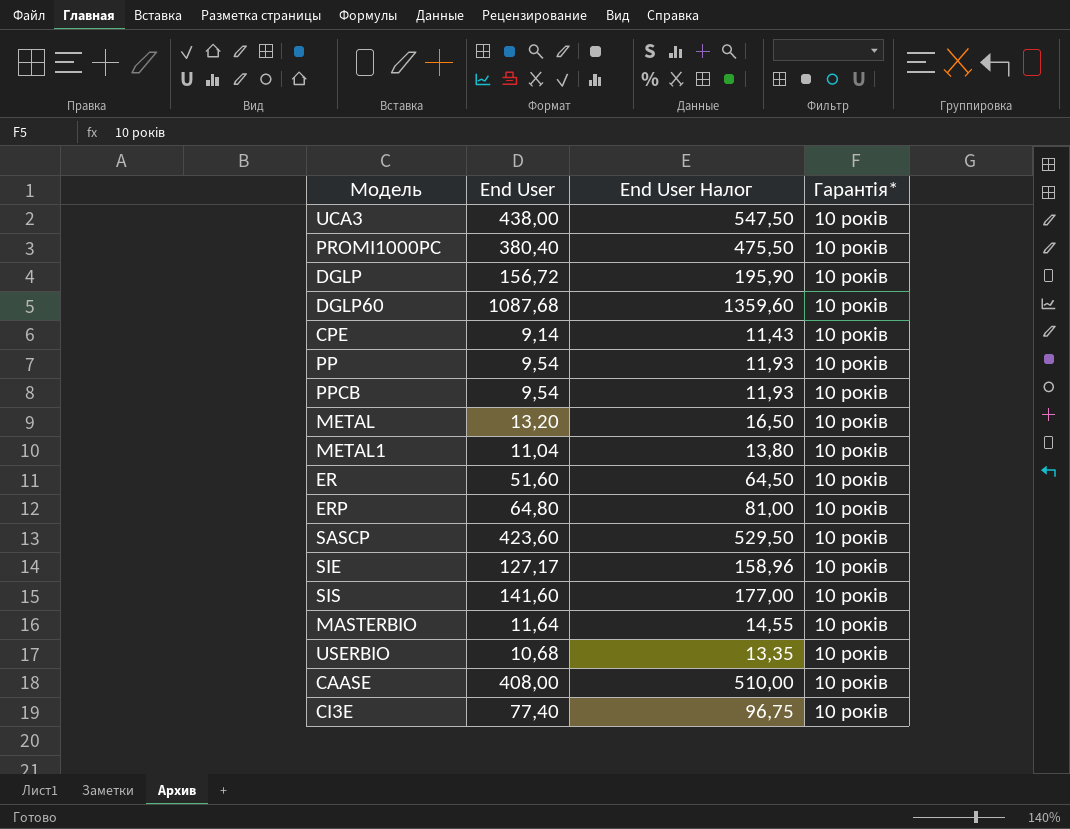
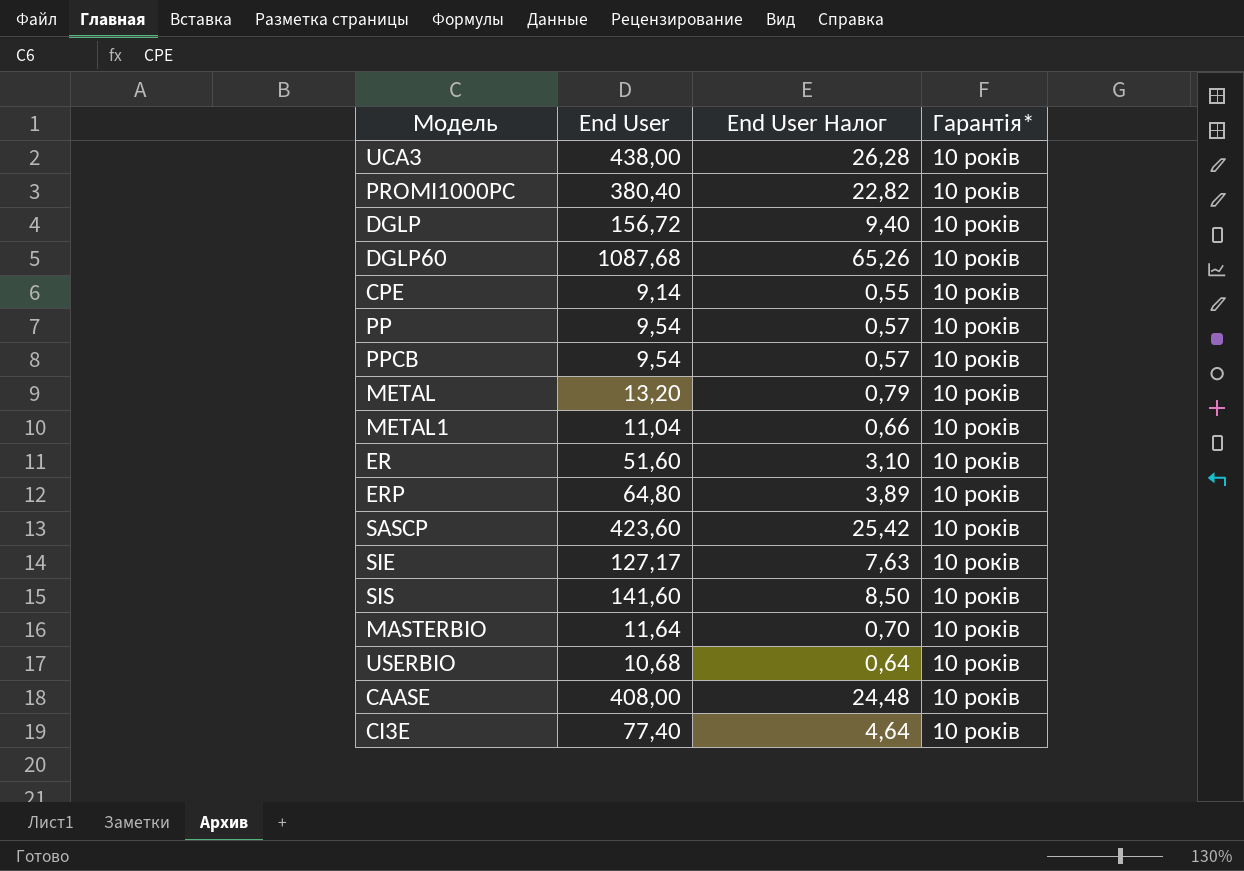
column End User Налог | formula: [End User] * 1,25 -> [End User] * 0,06
SASCP | Гарантія*: 10 років -> 10 рокiв

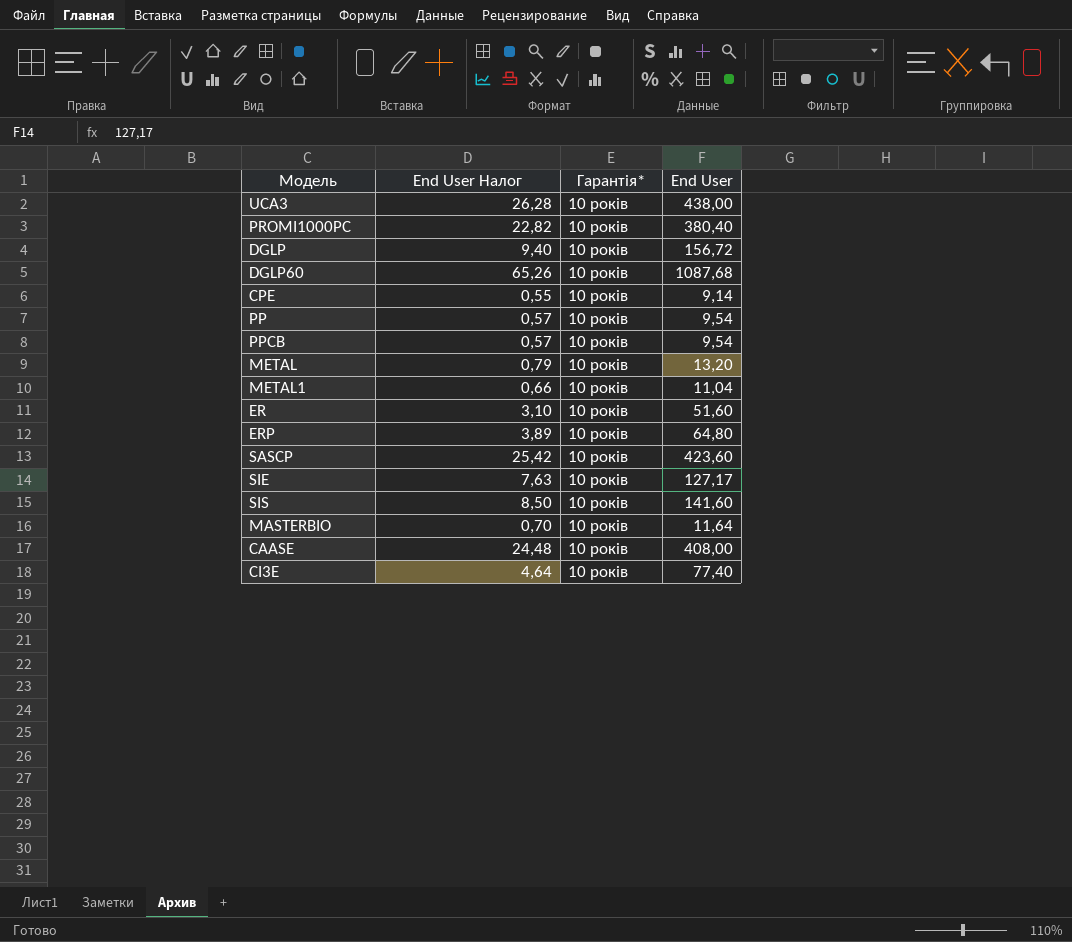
column End User | position: 2 -> 4
row USERBIO: 10,68 | 0,64 | 10 рокiв -> none

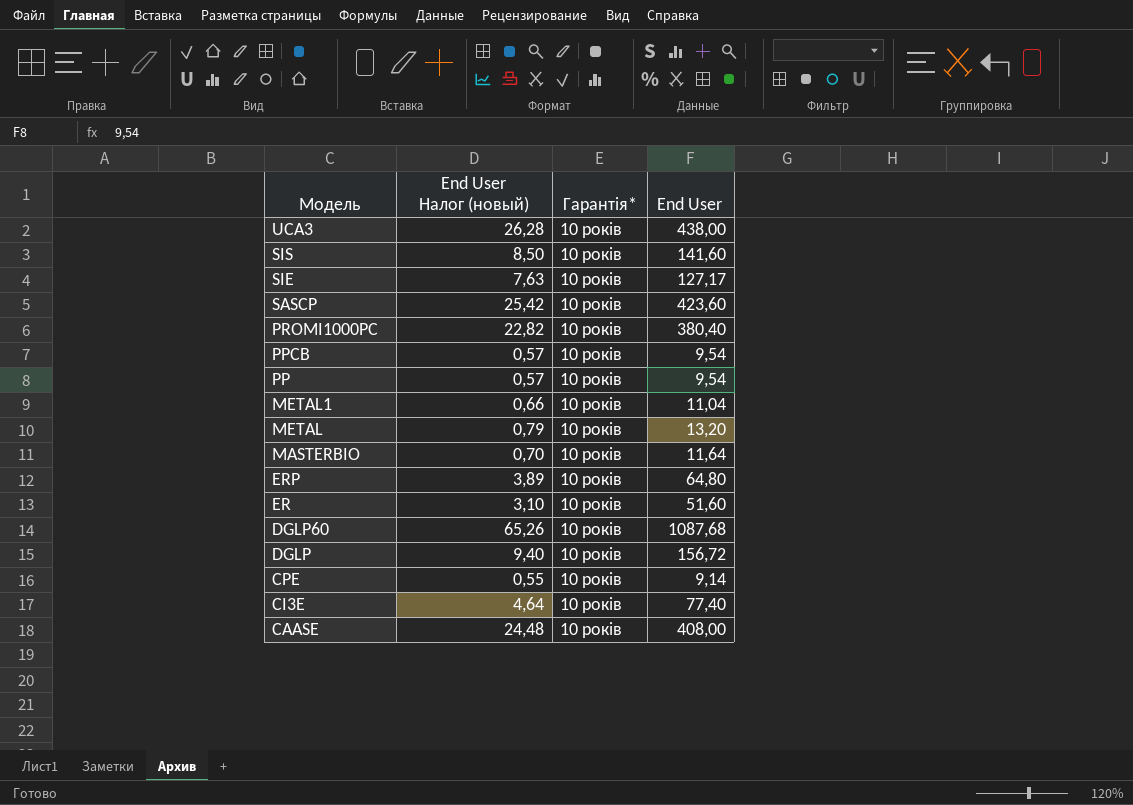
row order: none -> Модель descending
column name: End User Налог -> End User Налог (новый)
PPCB | Гарантія*: 10 рокiв -> 10 років
DGLP60 | Гарантія*: 10 рокiв -> 10 років

